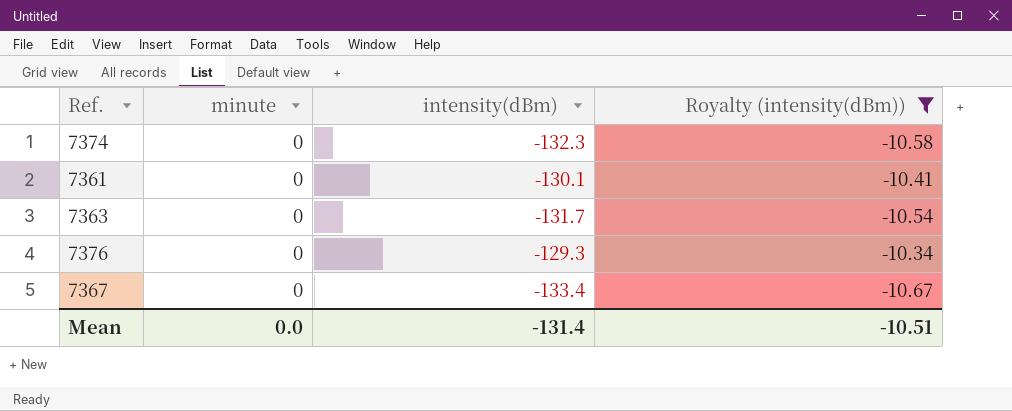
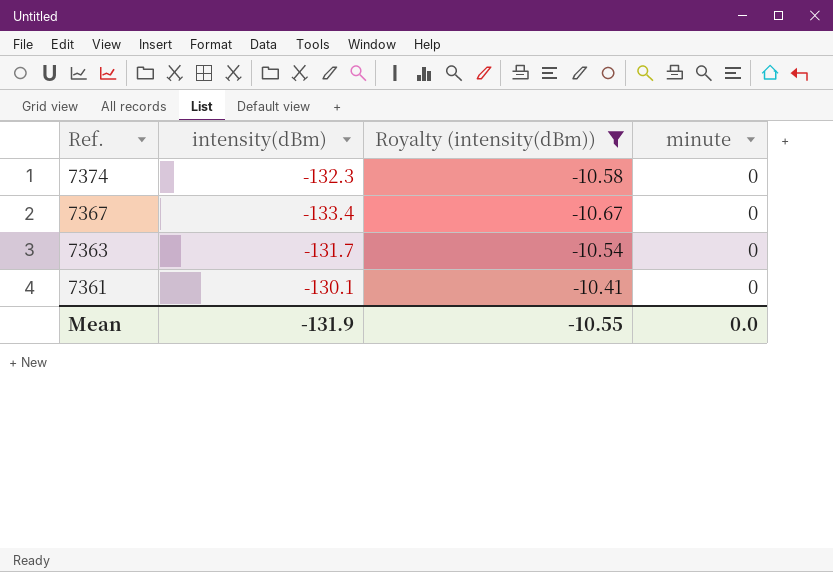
row order: none -> Ref. descending
column minute | position: 2 -> 4
row 7376: 0 | -129.3 | -10.34 -> none
Mean | intensity(dBm): -131.4 -> -131.9
Mean | Royalty (intensity(dBm)): -10.51 -> -10.55

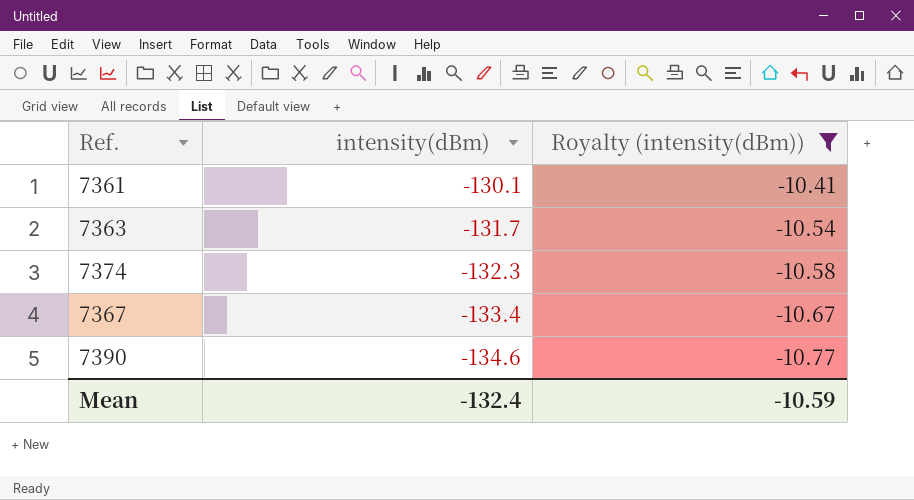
row order: Ref. descending -> intensity(dBm) descending
column minute | position: 4 -> none
row 7390: none -> -134.6 | -10.77
Mean | intensity(dBm): -131.9 -> -132.4
Mean | Royalty (intensity(dBm)): -10.55 -> -10.59

